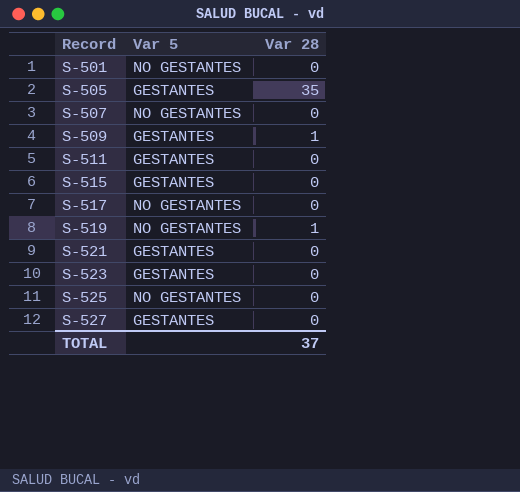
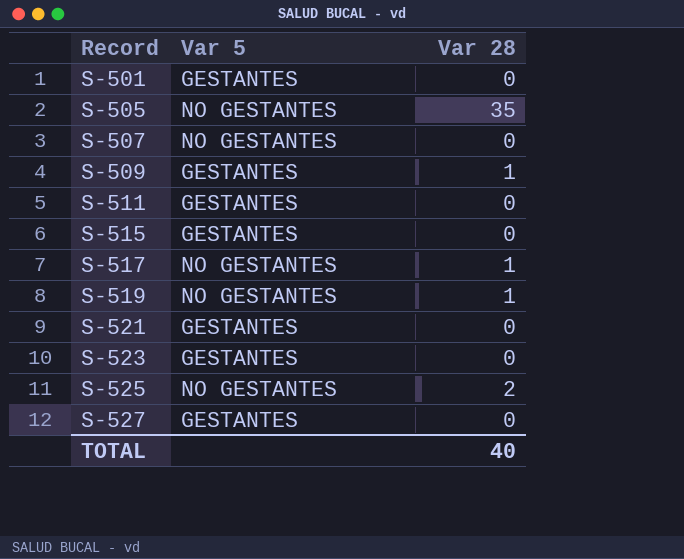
S-501 | Var 5: NO GESTANTES -> GESTANTES
S-505 | Var 5: GESTANTES -> NO GESTANTES
S-517 | Var 28: 0 -> 1
S-525 | Var 28: 0 -> 2
TOTAL | Var 28: 37 -> 40

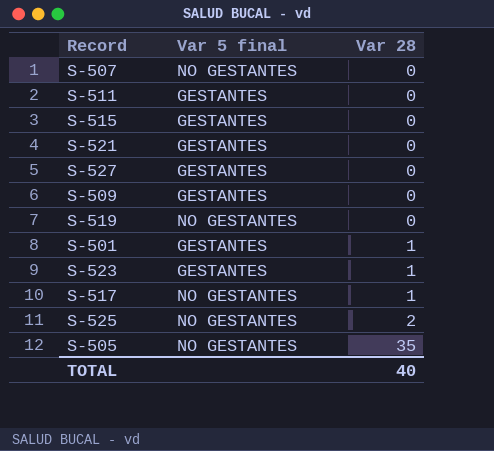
row order: Record ascending -> Var 28 ascending
column name: Var 5 -> Var 5 final
S-509 | Var 28: 1 -> 0
S-519 | Var 28: 1 -> 0
S-501 | Var 28: 0 -> 1
S-523 | Var 28: 0 -> 1

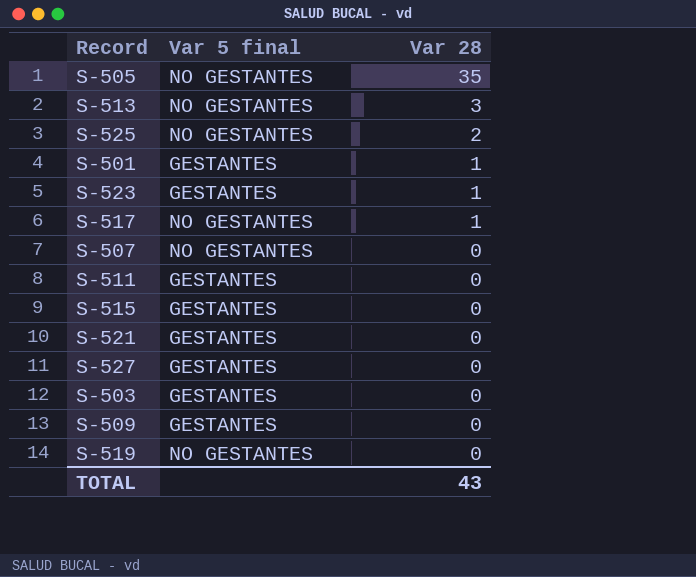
row order: Var 28 ascending -> Var 28 descending
row S-513: none -> NO GESTANTES | 3
row S-503: none -> GESTANTES | 0
TOTAL | Var 28: 40 -> 43

